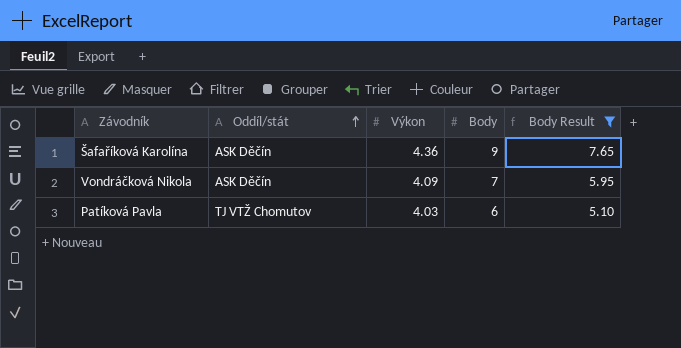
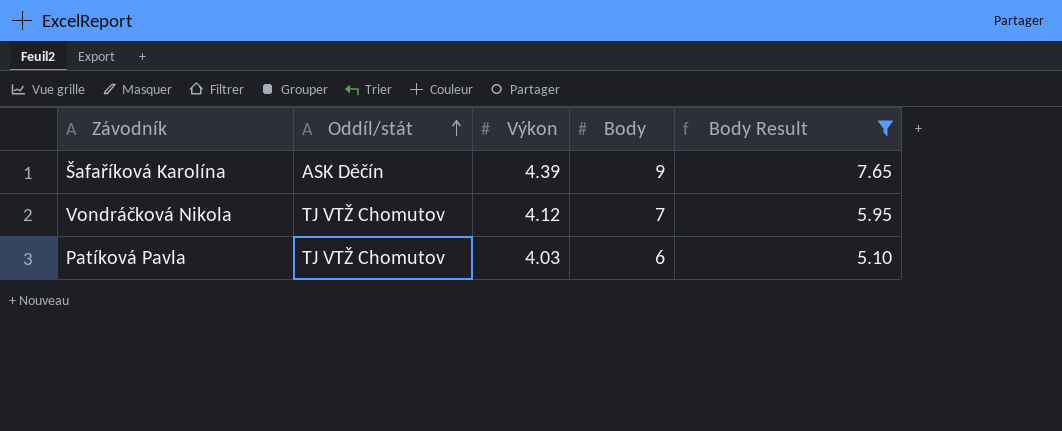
Šafaříková Karolína | Výkon: 4.36 -> 4.39
Vondráčková Nikola | Oddíl/stát: ASK Děčín -> TJ VTŽ Chomutov
Vondráčková Nikola | Výkon: 4.09 -> 4.12

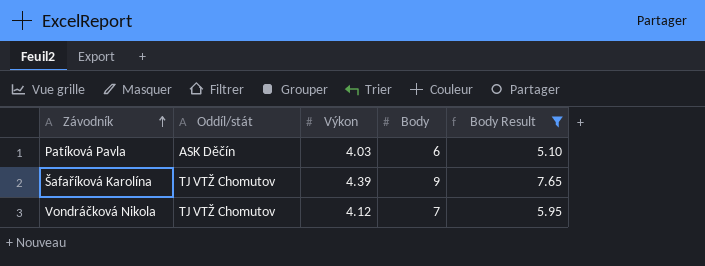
row order: Oddíl/stát ascending -> Závodník ascending
Patíková Pavla | Oddíl/stát: TJ VTŽ Chomutov -> ASK Děčín
Šafaříková Karolína | Oddíl/stát: ASK Děčín -> TJ VTŽ Chomutov

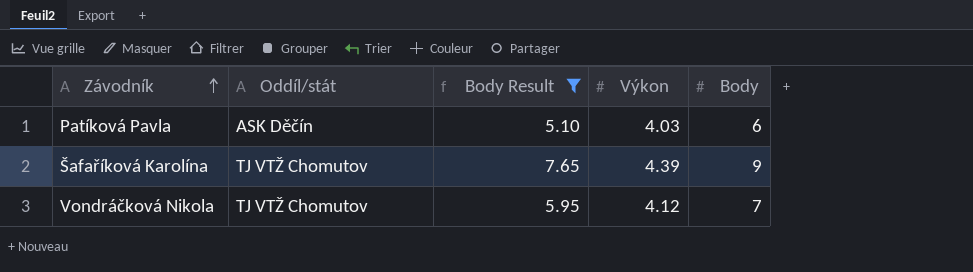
column Body Result | position: 5 -> 3

